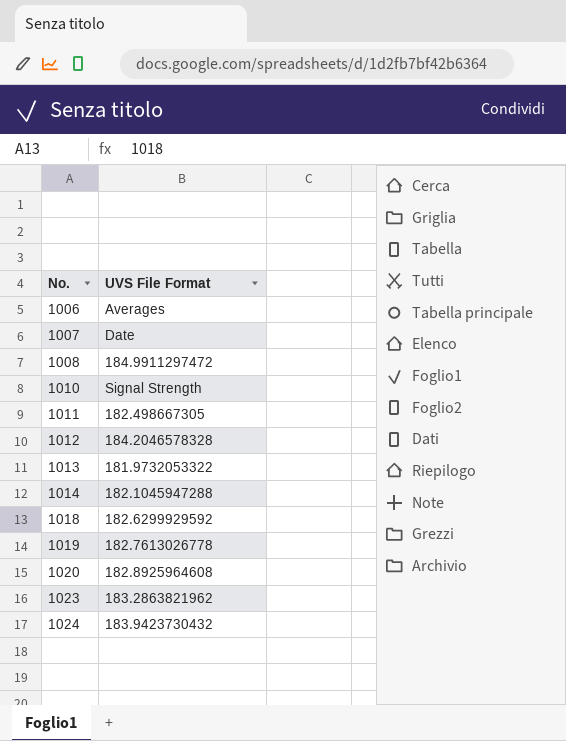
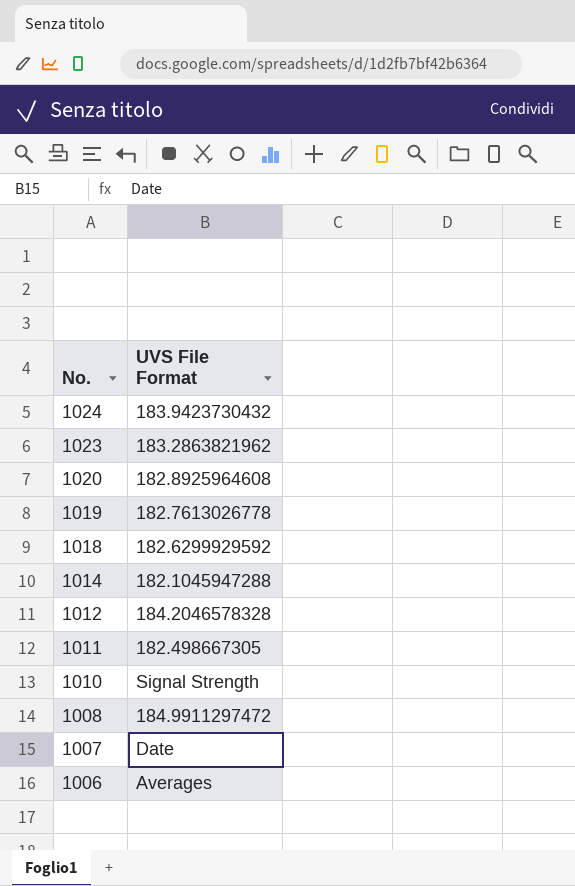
row order: No. ascending -> No. descending
row 1013: 181.9732053322 -> none

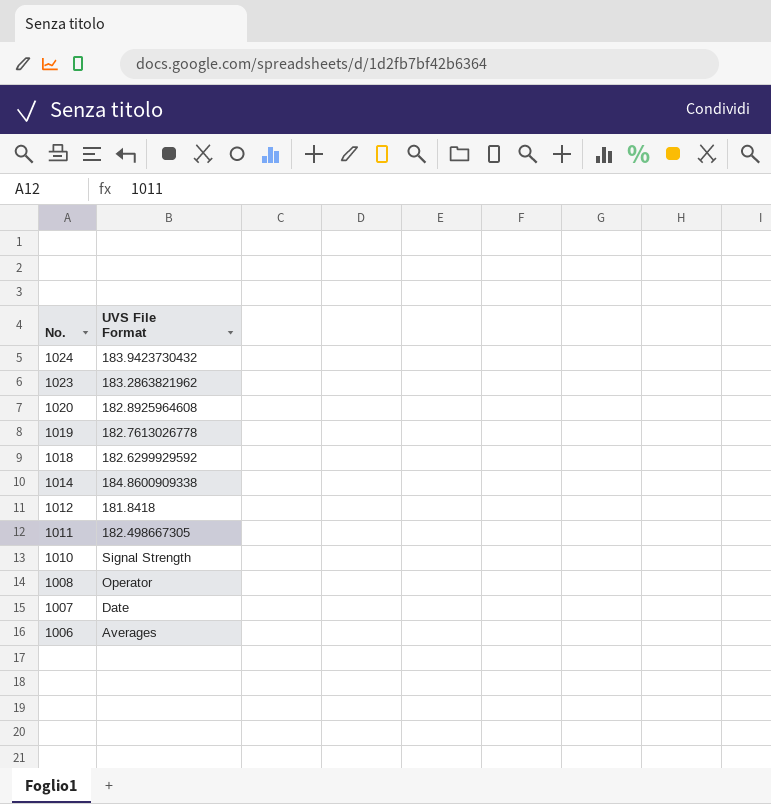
1014 | UVS File Format: 182.1045947288 -> 184.8600909338
1012 | UVS File Format: 184.2046578328 -> 181.8418
1008 | UVS File Format: 184.9911297472 -> Operator

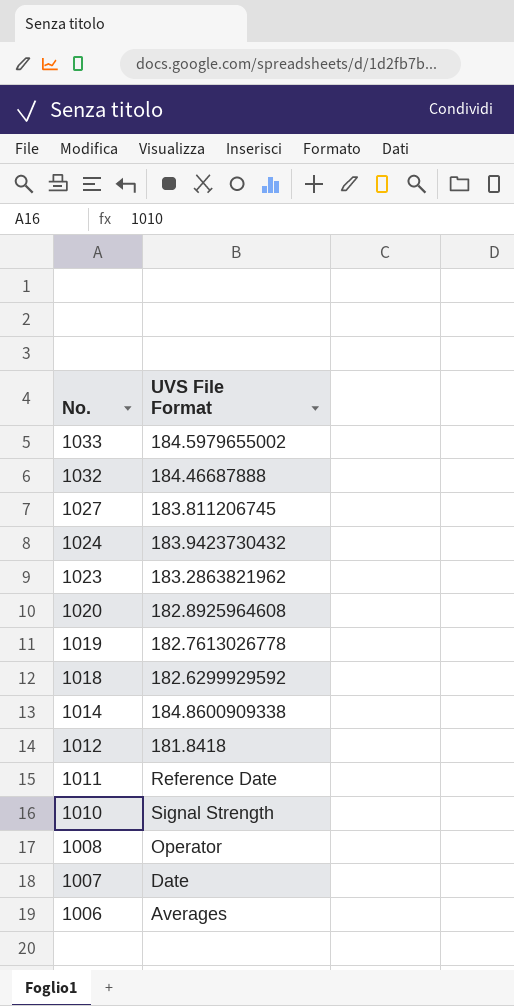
row 1033: none -> 184.5979655002
row 1032: none -> 184.46687888
row 1027: none -> 183.811206745
1011 | UVS File Format: 182.498667305 -> Reference Date

